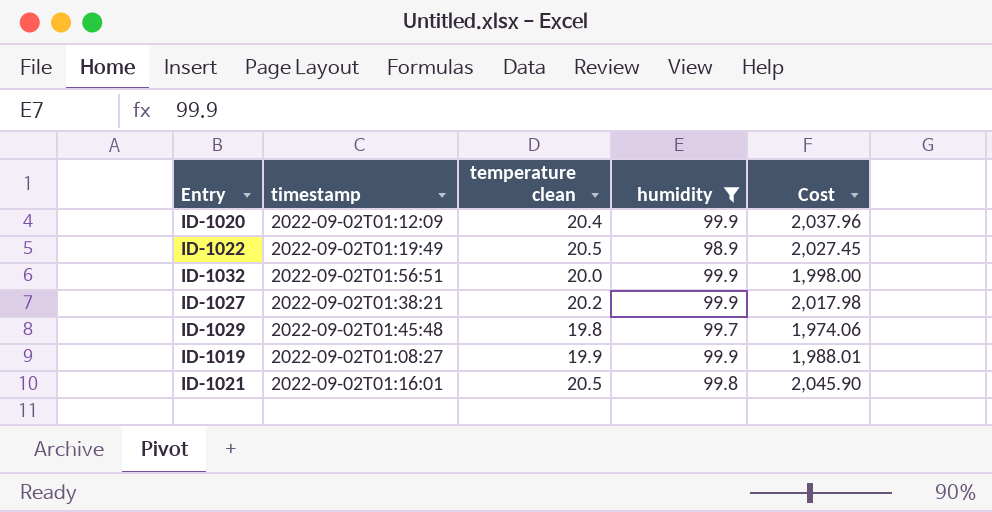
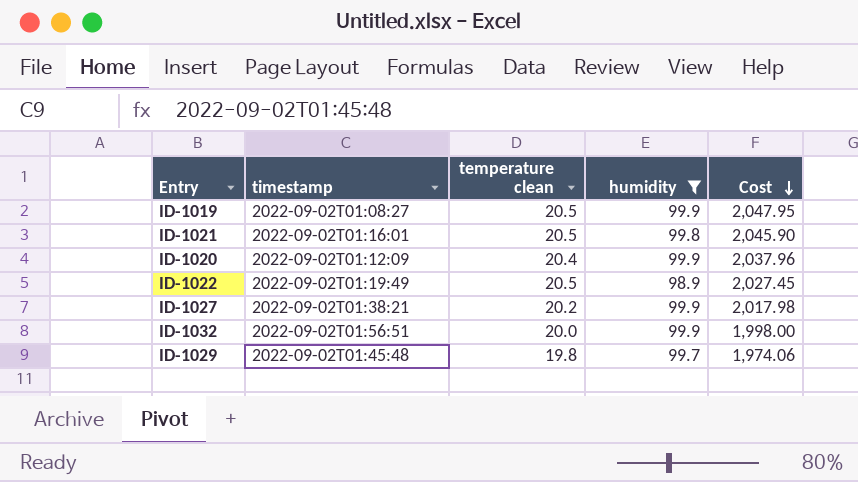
row order: none -> Cost descending
ID-1019 | temperature clean: 19.9 -> 20.5
ID-1019 | Cost: 1,988.01 -> 2,047.95

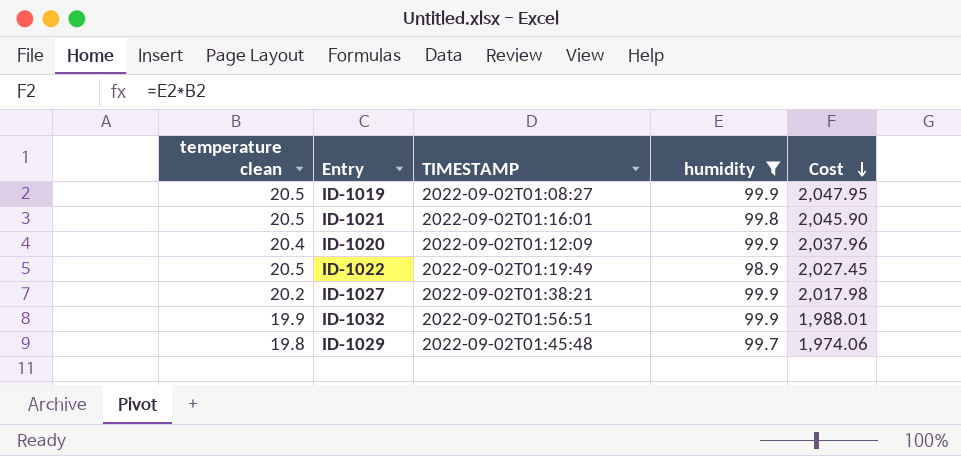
column temperature clean | position: 3 -> 1
column name: timestamp -> TIMESTAMP
ID-1032 | temperature clean: 20.0 -> 19.9
ID-1032 | Cost: 1,998.00 -> 1,988.01

